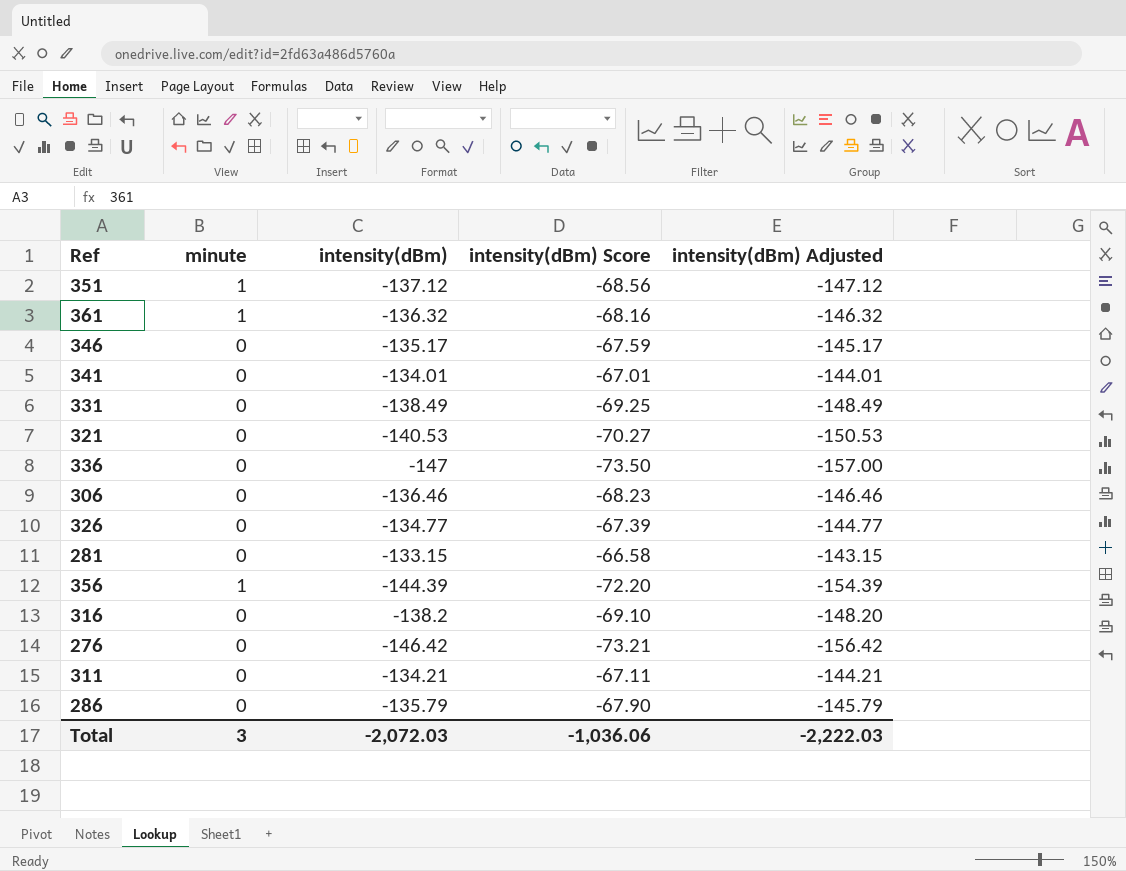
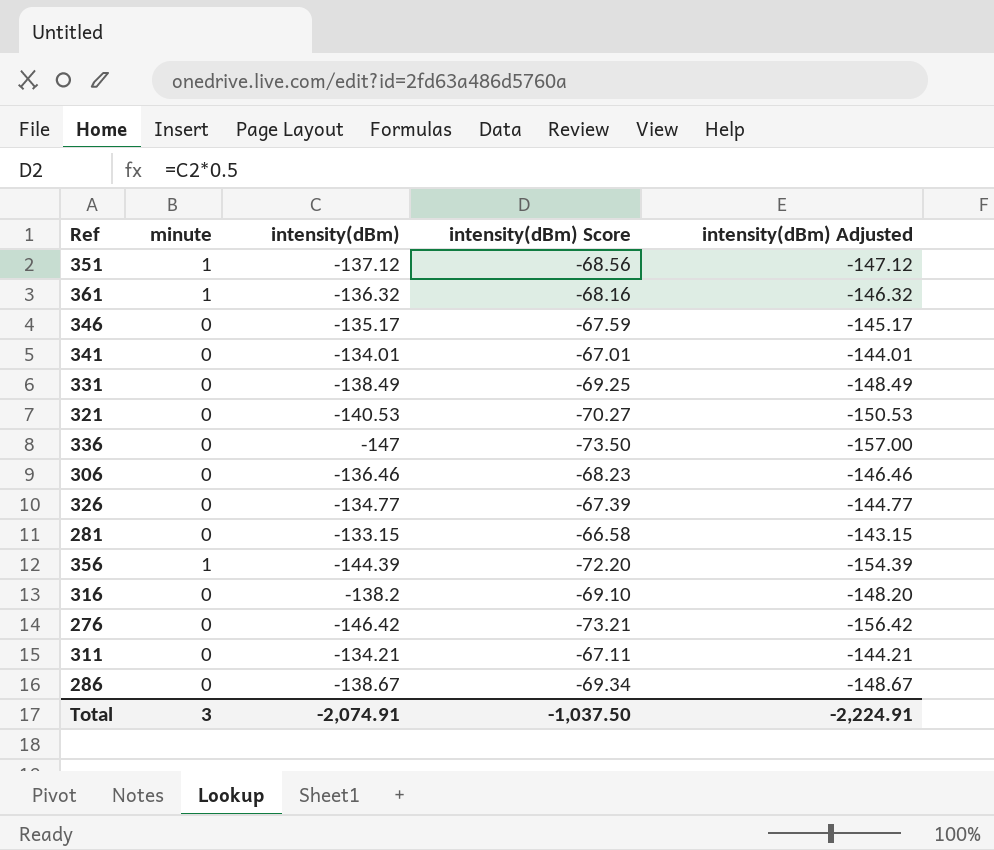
286 | intensity(dBm): -135.79 -> -138.67
286 | intensity(dBm) Score: -67.90 -> -69.34
286 | intensity(dBm) Adjusted: -145.79 -> -148.67
Total | intensity(dBm): -2,072.03 -> -2,074.91
Total | intensity(dBm) Score: -1,036.06 -> -1,037.50
Total | intensity(dBm) Adjusted: -2,222.03 -> -2,224.91

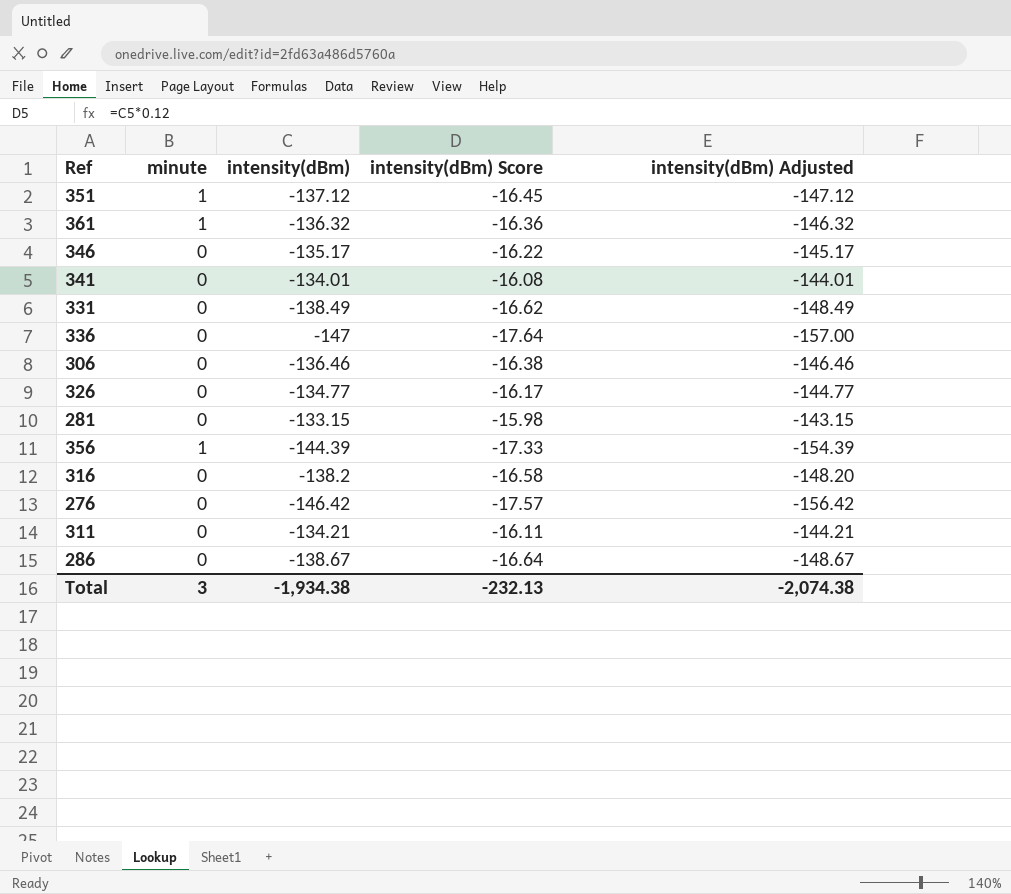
column intensity(dBm) Score | formula: [intensity(dBm)] * 0.5 -> [intensity(dBm)] * 0.12
row 321: 0 | -140.53 | -70.27 | -150.53 -> none
Total | intensity(dBm): -2,074.91 -> -1,934.38
Total | intensity(dBm) Score: -1,037.50 -> -232.13
Total | intensity(dBm) Adjusted: -2,224.91 -> -2,074.38

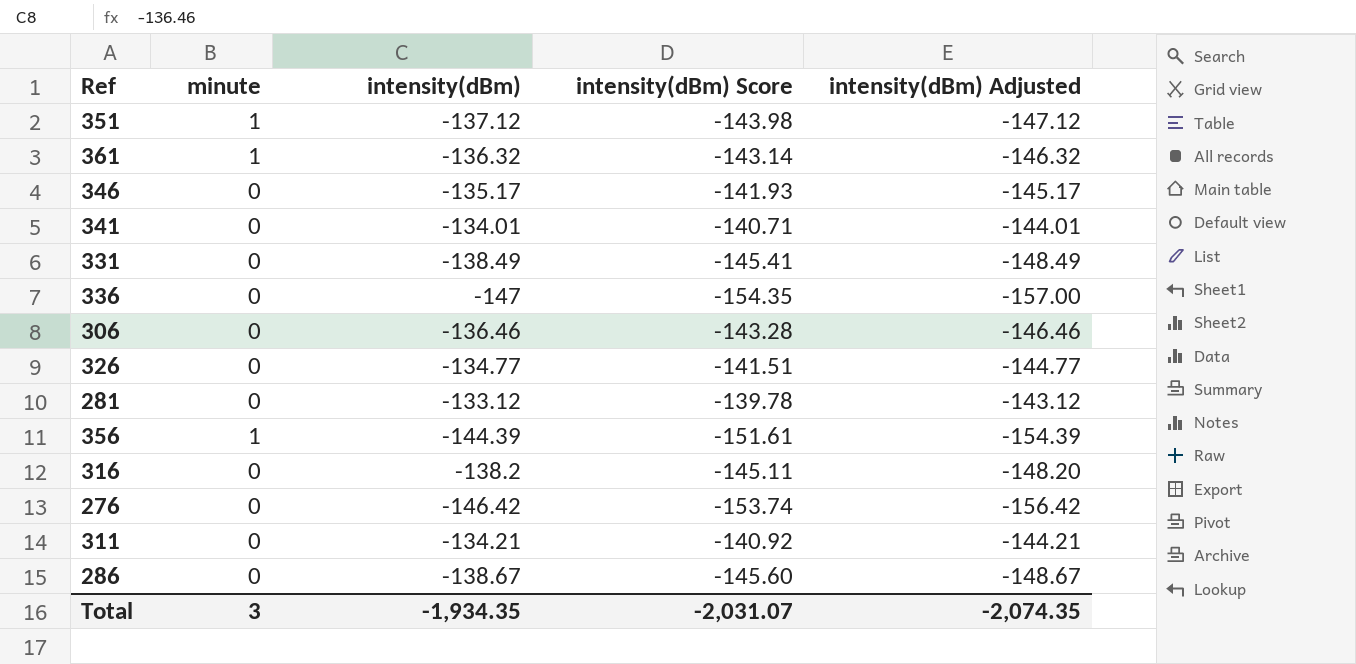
column intensity(dBm) Score | formula: [intensity(dBm)] * 0.12 -> [intensity(dBm)] * 1.05
281 | intensity(dBm): -133.15 -> -133.12
281 | intensity(dBm) Adjusted: -143.15 -> -143.12
Total | intensity(dBm): -1,934.38 -> -1,934.35
Total | intensity(dBm) Score: -232.13 -> -2,031.07
Total | intensity(dBm) Adjusted: -2,074.38 -> -2,074.35

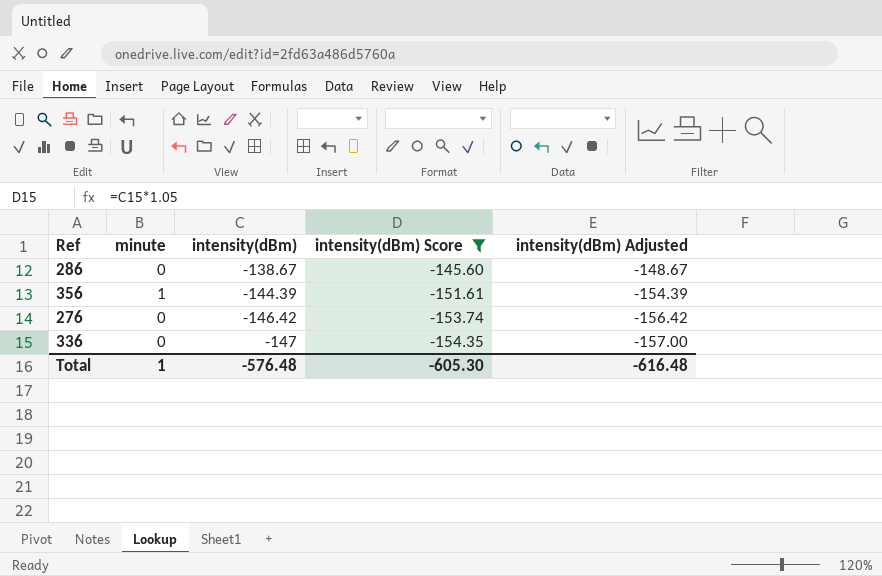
filter: none -> intensity(dBm) Score <= -145.60
row order: none -> intensity(dBm) descending
Total | minute: 3 -> 1
Total | intensity(dBm): -1,934.35 -> -576.48
Total | intensity(dBm) Score: -2,031.07 -> -605.30
Total | intensity(dBm) Adjusted: -2,074.35 -> -616.48

